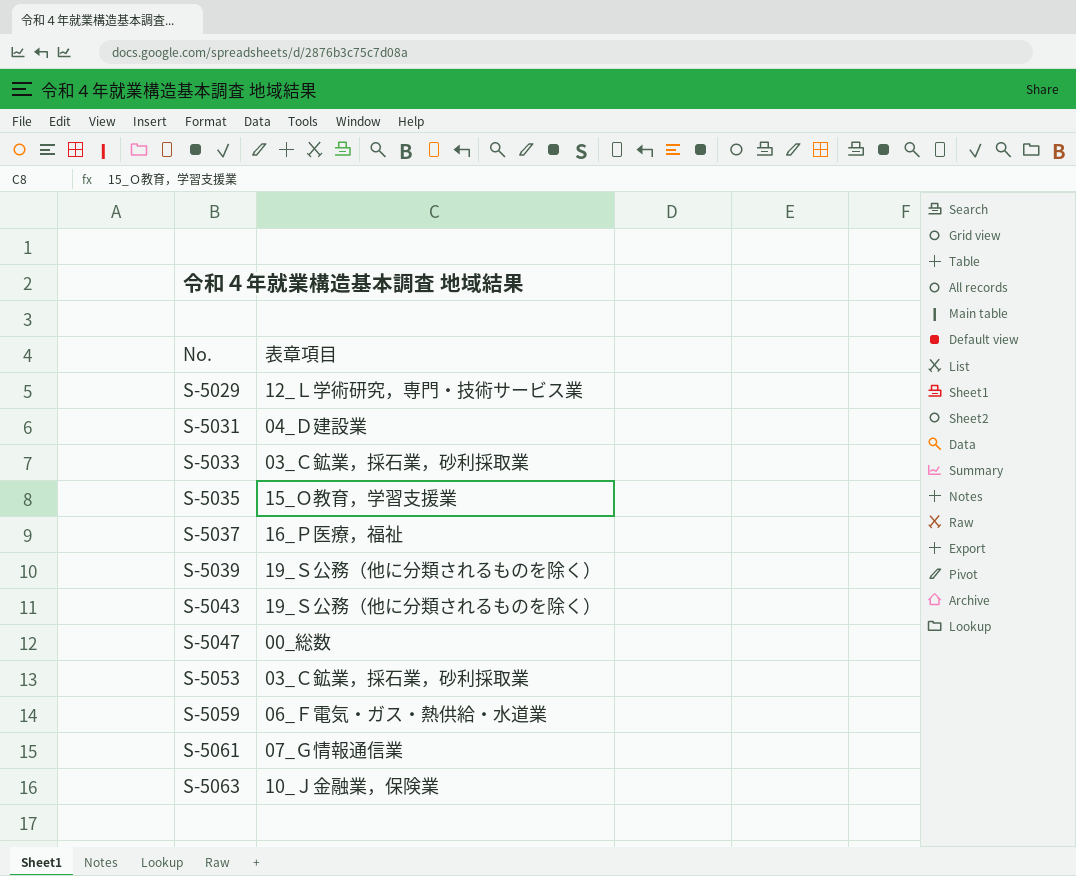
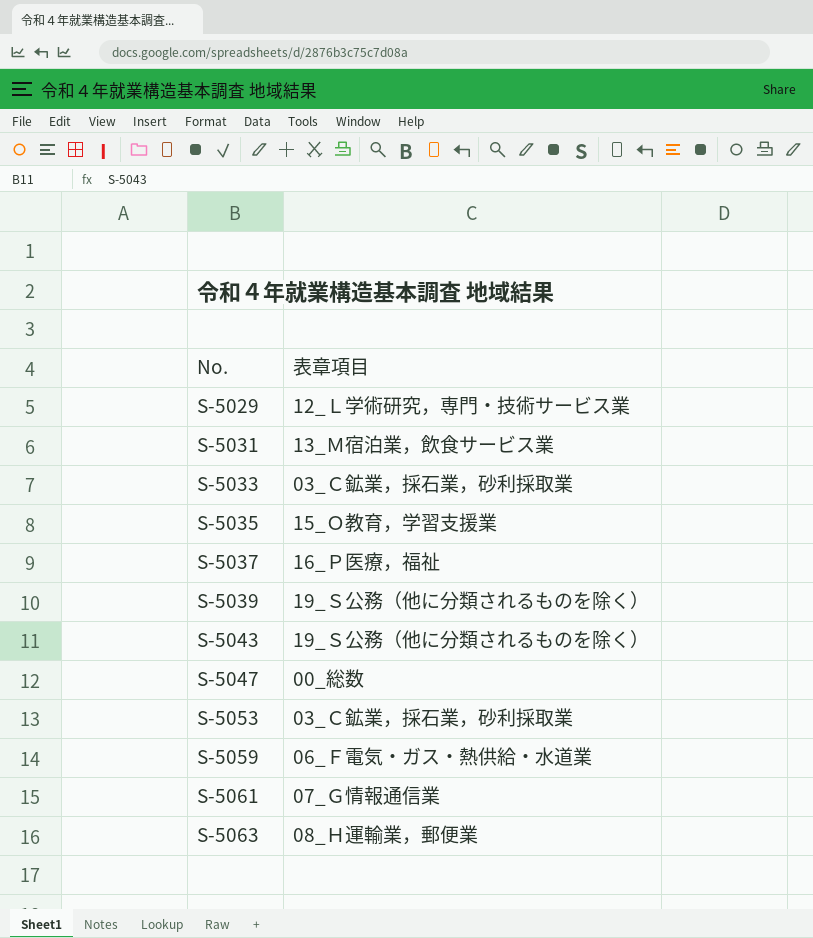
S-5031 | 表章項目: 04_Ｄ建設業 -> 13_Ｍ宿泊業，飲食サービス業
S-5063 | 表章項目: 10_Ｊ金融業，保険業 -> 08_Ｈ運輸業，郵便業

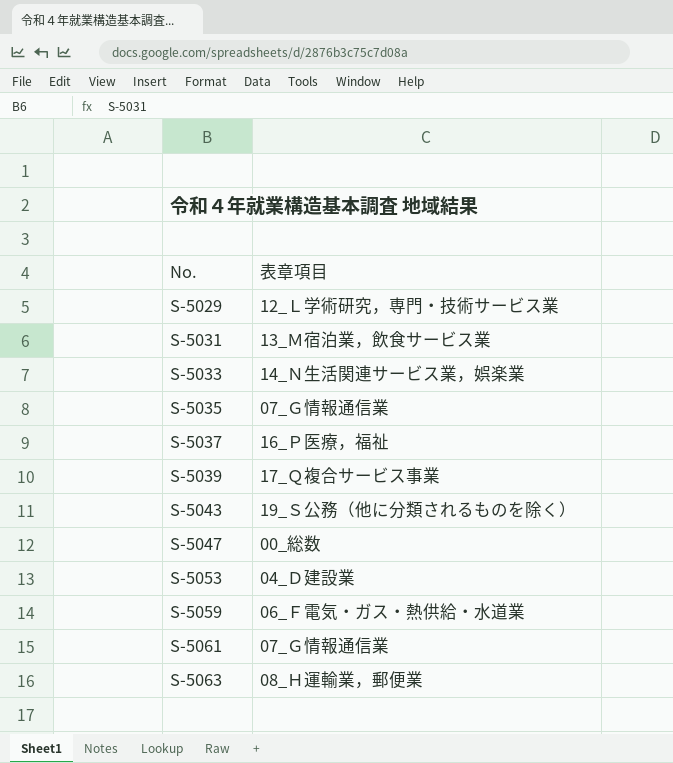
S-5033 | 表章項目: 03_Ｃ鉱業，採石業，砂利採取業 -> 14_Ｎ生活関連サービス業，娯楽業
S-5035 | 表章項目: 15_Ｏ教育，学習支援業 -> 07_Ｇ情報通信業
S-5039 | 表章項目: 19_Ｓ公務（他に分類されるものを除く） -> 17_Ｑ複合サービス事業
S-5053 | 表章項目: 03_Ｃ鉱業，採石業，砂利採取業 -> 04_Ｄ建設業

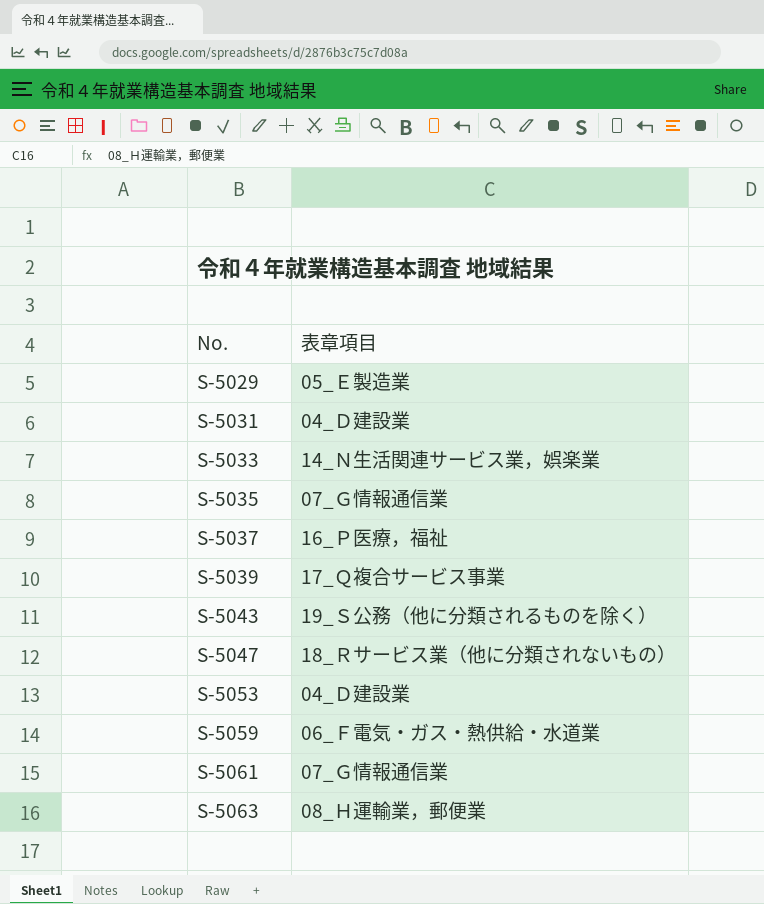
S-5029 | 表章項目: 12_Ｌ学術研究，専門・技術サービス業 -> 05_Ｅ製造業
S-5031 | 表章項目: 13_Ｍ宿泊業，飲食サービス業 -> 04_Ｄ建設業
S-5047 | 表章項目: 00_総数 -> 18_Ｒサービス業（他に分類されないもの）

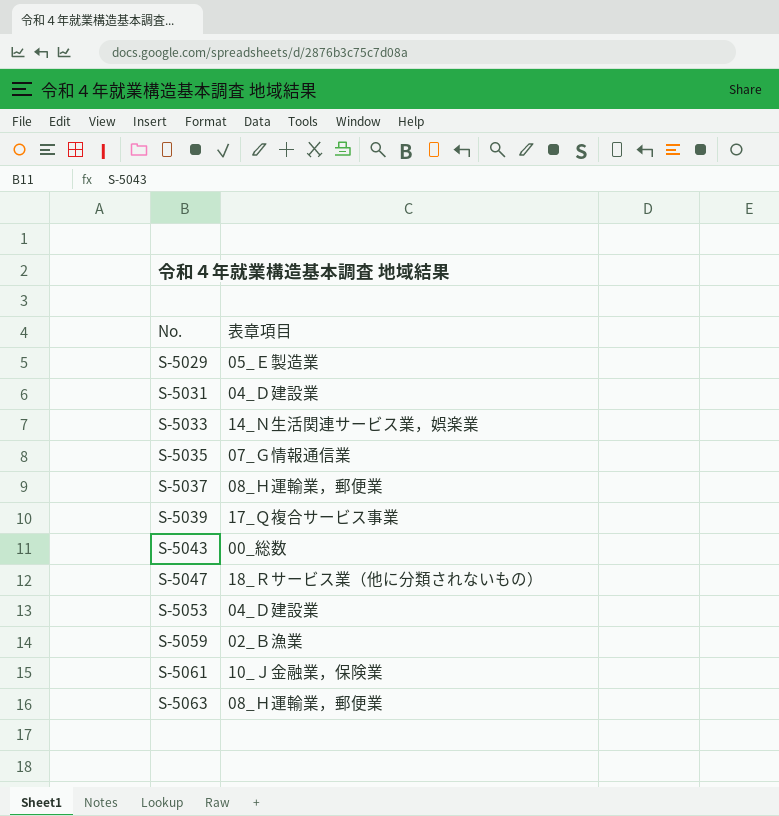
S-5037 | 表章項目: 16_Ｐ医療，福祉 -> 08_Ｈ運輸業，郵便業
S-5043 | 表章項目: 19_Ｓ公務（他に分類されるものを除く） -> 00_総数
S-5059 | 表章項目: 06_Ｆ電気・ガス・熱供給・水道業 -> 02_Ｂ漁業
S-5061 | 表章項目: 07_Ｇ情報通信業 -> 10_Ｊ金融業，保険業

